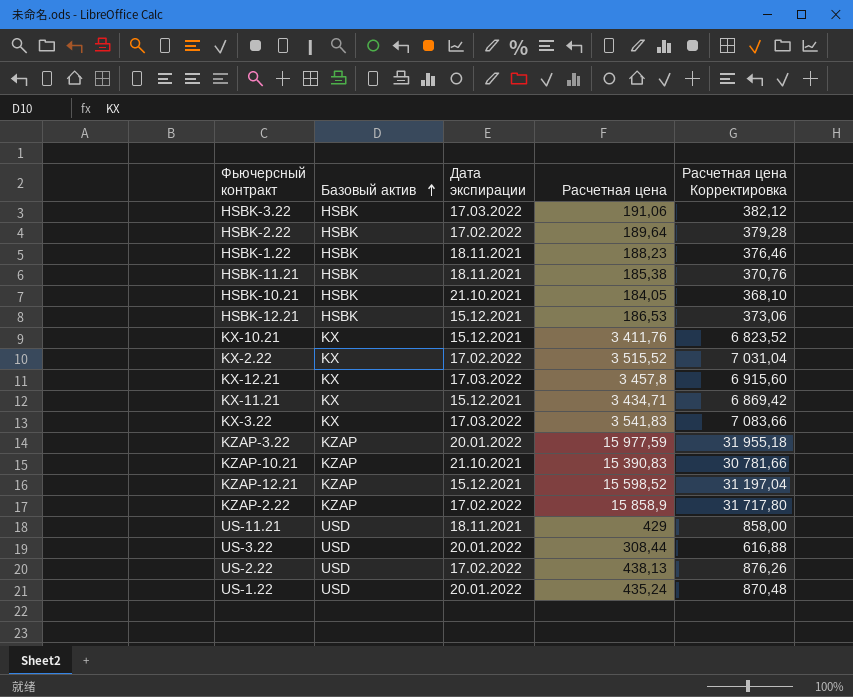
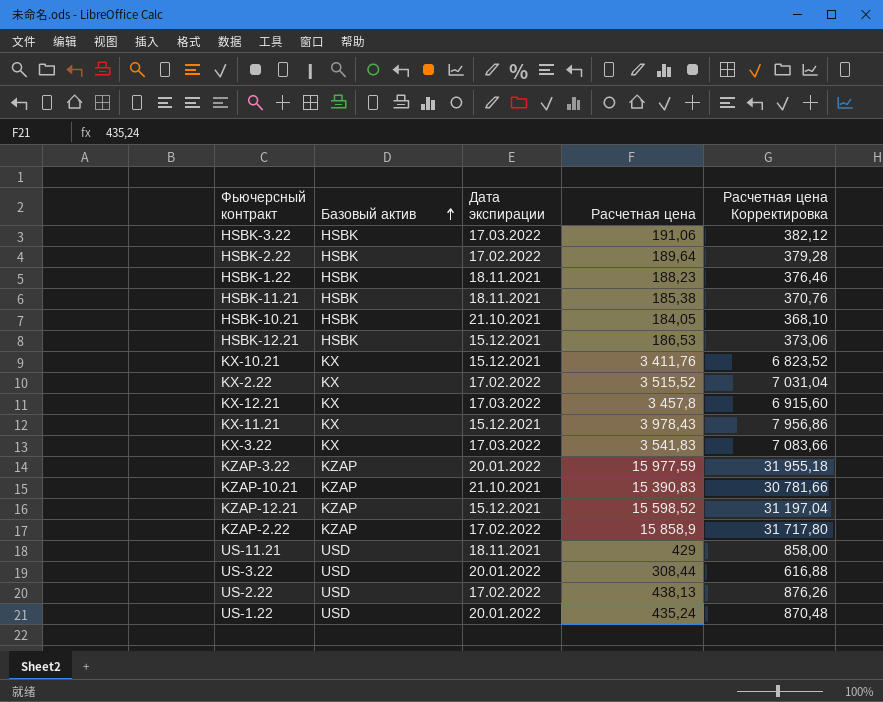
KX-11.21 | Расчетная цена: 3 434,71 -> 3 978,43
KX-11.21 | Расчетная цена Корректировка: 6 869,42 -> 7 956,86

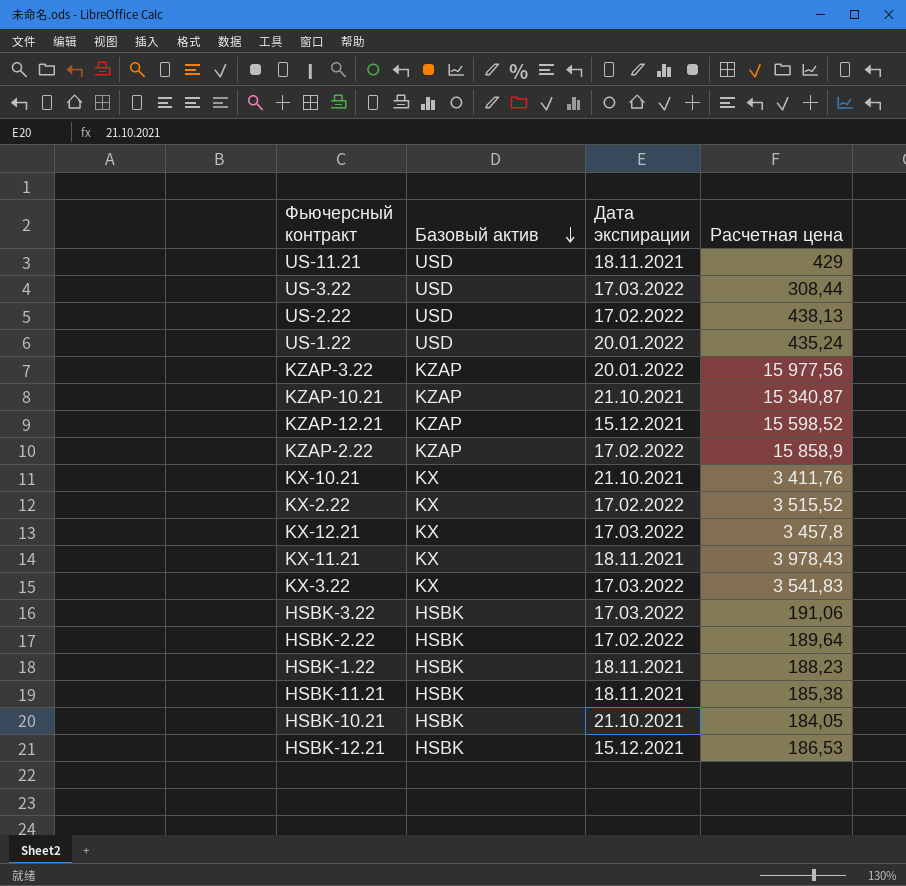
row order: Базовый актив ascending -> Базовый актив descending
column Расчетная цена Корректировка | formula: [Расчетная цена] * 2 -> none
US-3.22 | Дата экспирации: 20.01.2022 -> 17.03.2022
KZAP-3.22 | Расчетная цена: 15 977,59 -> 15 977,56
KZAP-10.21 | Расчетная цена: 15 390,83 -> 15 340,87
KX-10.21 | Дата экспирации: 15.12.2021 -> 21.10.2021
KX-11.21 | Дата экспирации: 15.12.2021 -> 18.11.2021

